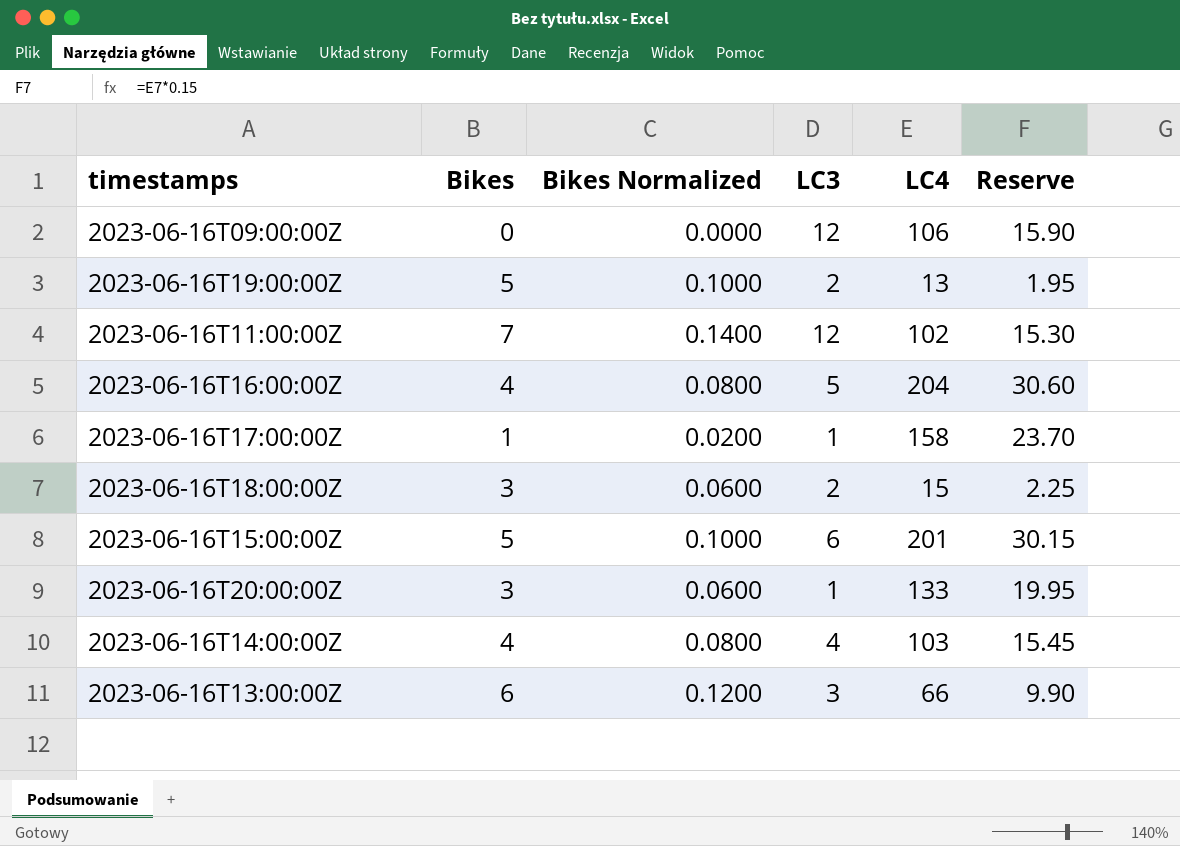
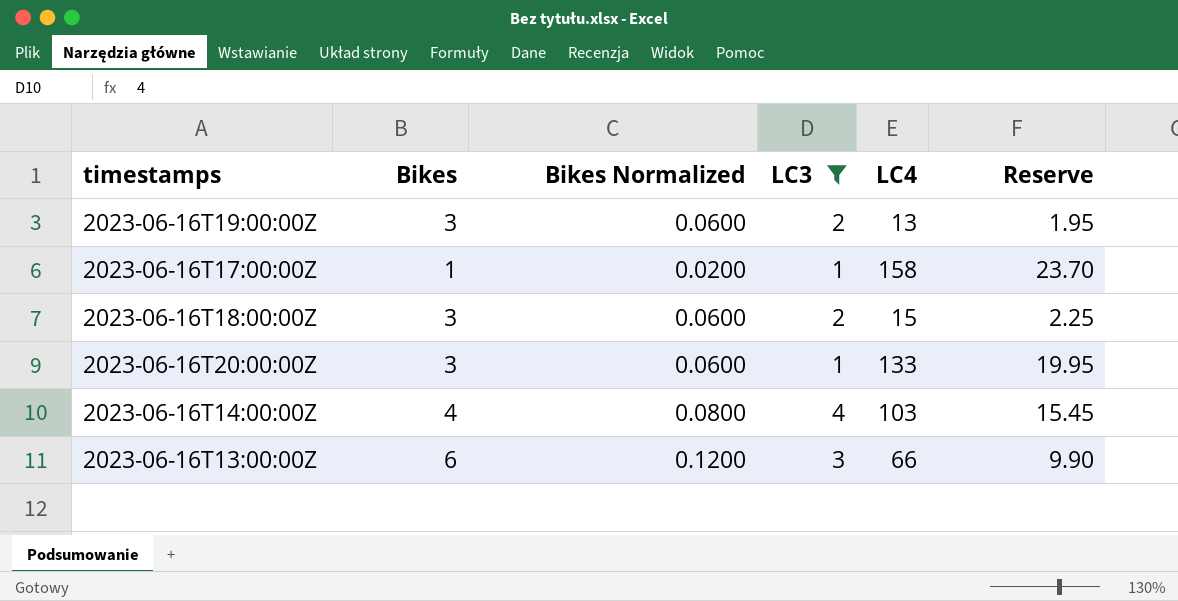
filter: none -> LC3 <= 4
2023-06-16T19:00:00Z | Bikes: 5 -> 3
2023-06-16T19:00:00Z | Bikes Normalized: 0.1000 -> 0.0600

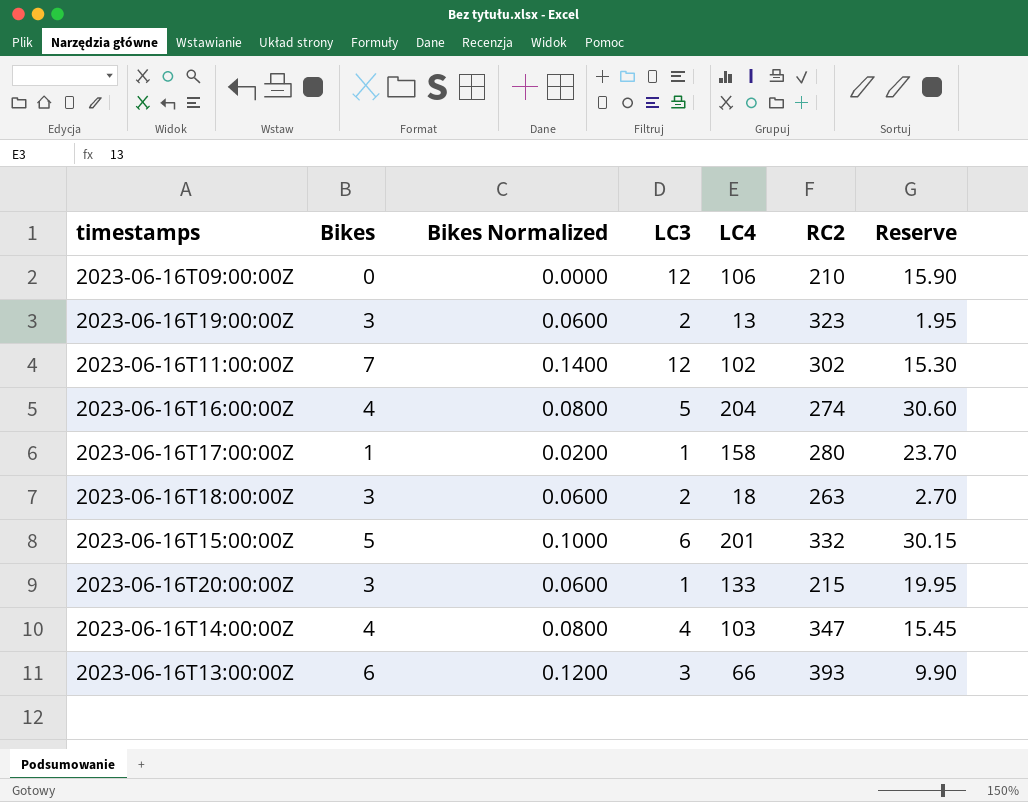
filter: LC3 <= 4 -> none
column RC2 | position: none -> 6
2023-06-16T18:00:00Z | LC4: 15 -> 18
2023-06-16T18:00:00Z | Reserve: 2.25 -> 2.70

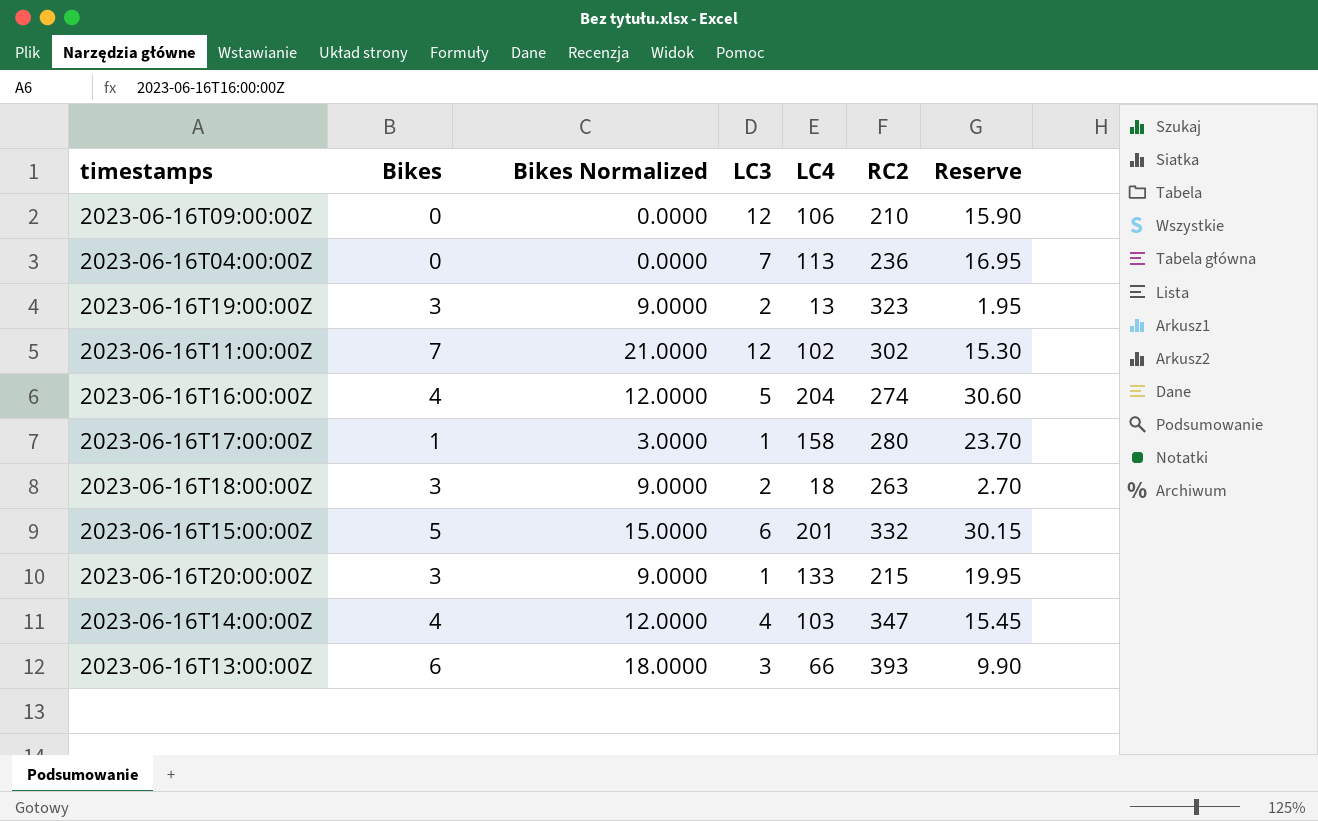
column Bikes Normalized | formula: [Bikes] * 0.02 -> [Bikes] * 3
row 2023-06-16T04:00:00Z: none -> 0 | 0.0000 | 7 | 113 | 236 | 16.95

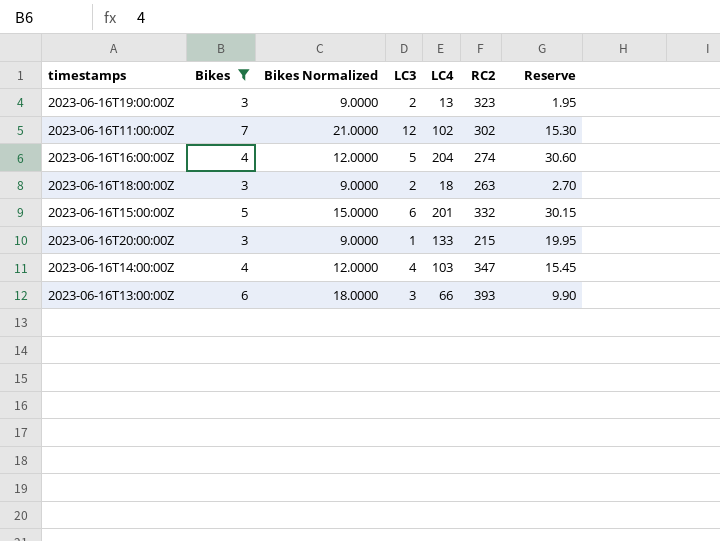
filter: none -> Bikes >= 3

